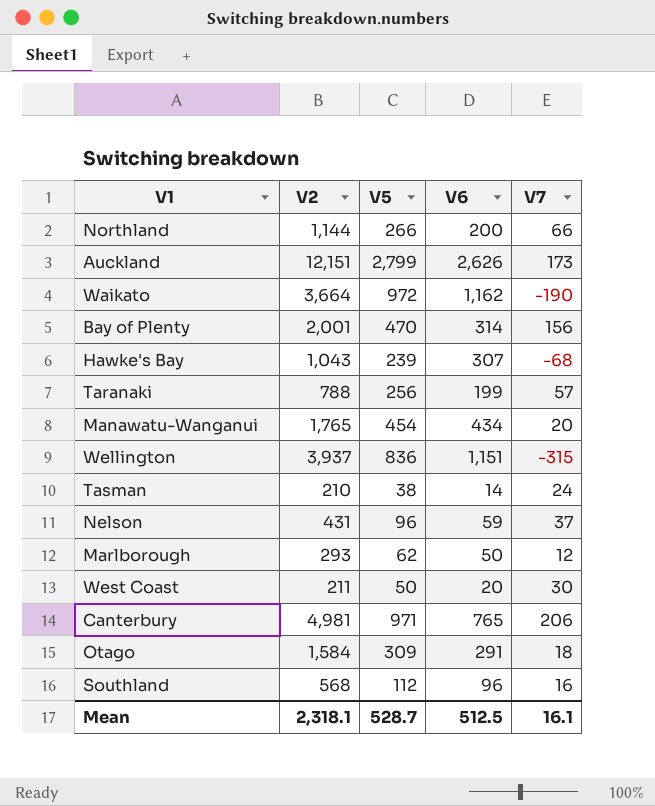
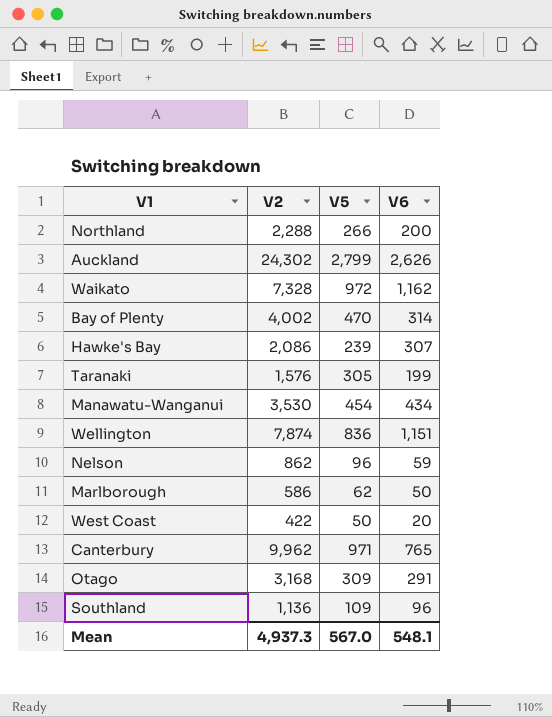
column V7 | formula: [V5] - [V6] -> none
row Tasman: 210 | 38 | 14 | 24 -> none
Northland | V2: 1,144 -> 2,288
Auckland | V2: 12,151 -> 24,302
Waikato | V2: 3,664 -> 7,328
Bay of Plenty | V2: 2,001 -> 4,002
Hawke's Bay | V2: 1,043 -> 2,086
Taranaki | V2: 788 -> 1,576
Taranaki | V5: 256 -> 305
Manawatu-Wanganui | V2: 1,765 -> 3,530
Wellington | V2: 3,937 -> 7,874
Nelson | V2: 431 -> 862
Marlborough | V2: 293 -> 586
West Coast | V2: 211 -> 422
Canterbury | V2: 4,981 -> 9,962
Otago | V2: 1,584 -> 3,168
Southland | V2: 568 -> 1,136
Southland | V5: 112 -> 109
Mean | V2: 2,318.1 -> 4,937.3
Mean | V5: 528.7 -> 567.0
Mean | V6: 512.5 -> 548.1

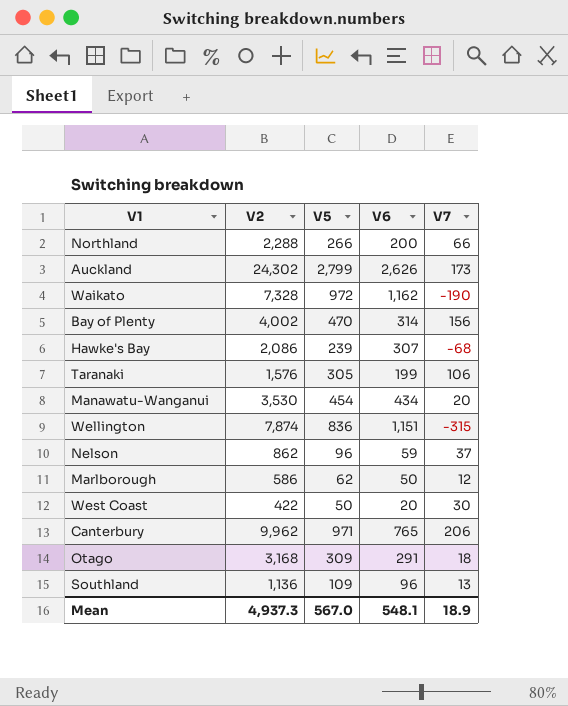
column V7 | formula: none -> [V5] - [V6]

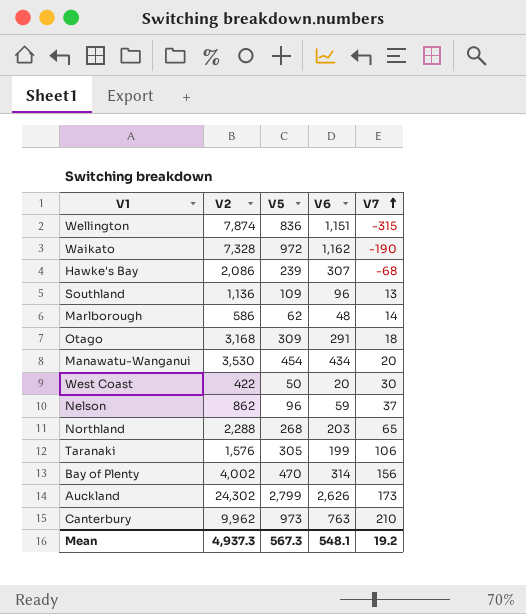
row order: none -> V7 ascending
Marlborough | V6: 50 -> 48
Marlborough | V7: 12 -> 14
Northland | V5: 266 -> 268
Northland | V6: 200 -> 203
Northland | V7: 66 -> 65
Canterbury | V5: 971 -> 973
Canterbury | V6: 765 -> 763
Canterbury | V7: 206 -> 210
Mean | V5: 567.0 -> 567.3
Mean | V7: 18.9 -> 19.2

